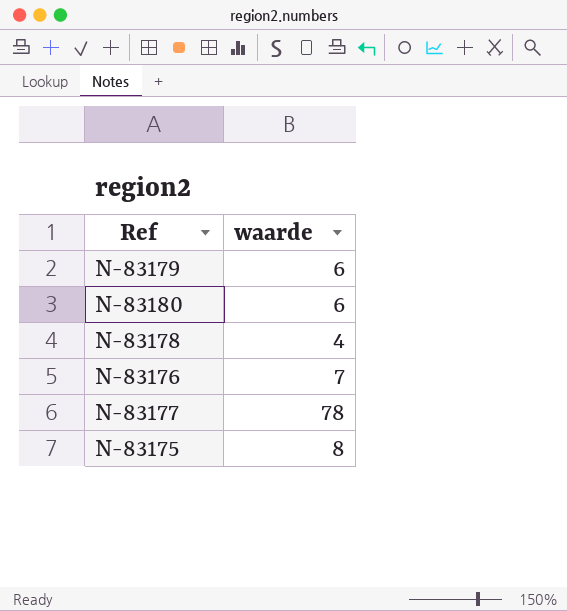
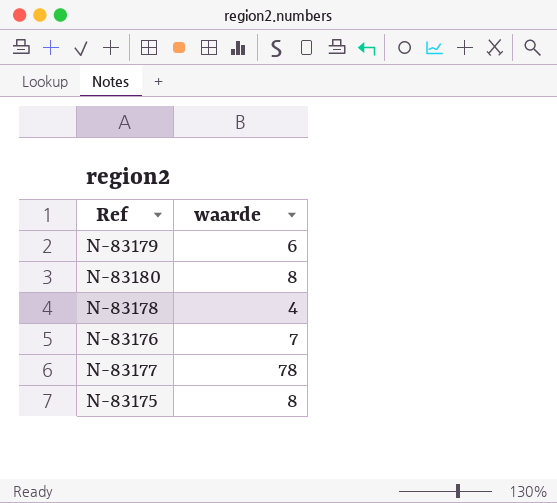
N-83180 | waarde: 6 -> 8

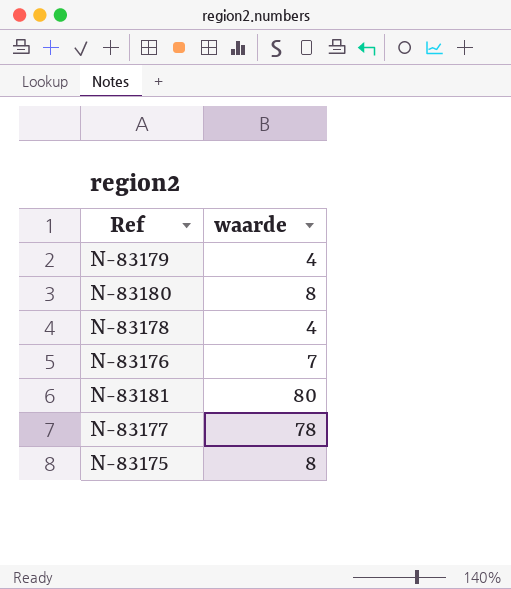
N-83179 | waarde: 6 -> 4
row N-83181: none -> 80

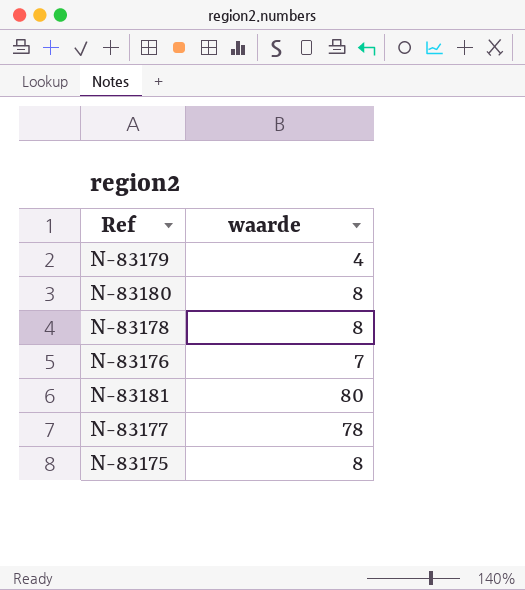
N-83178 | waarde: 4 -> 8

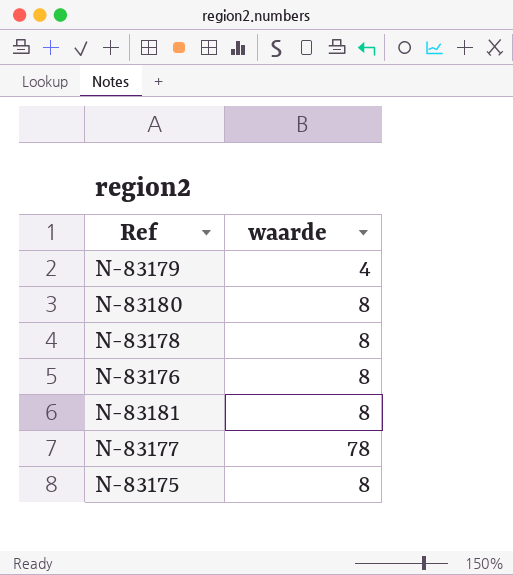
N-83176 | waarde: 7 -> 8
N-83181 | waarde: 80 -> 8

